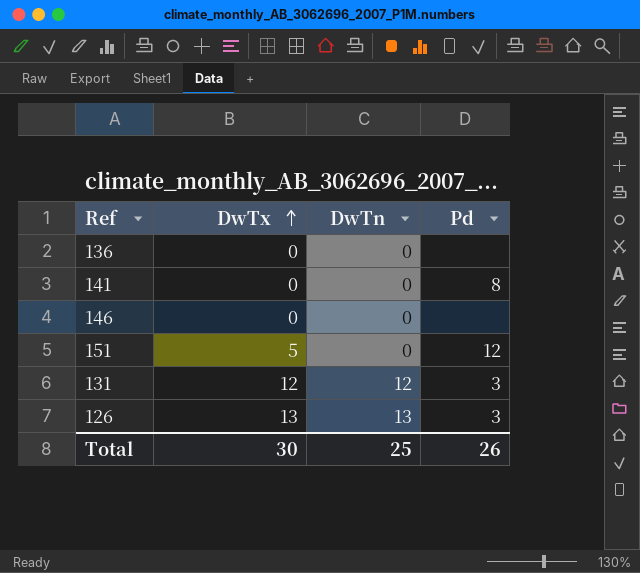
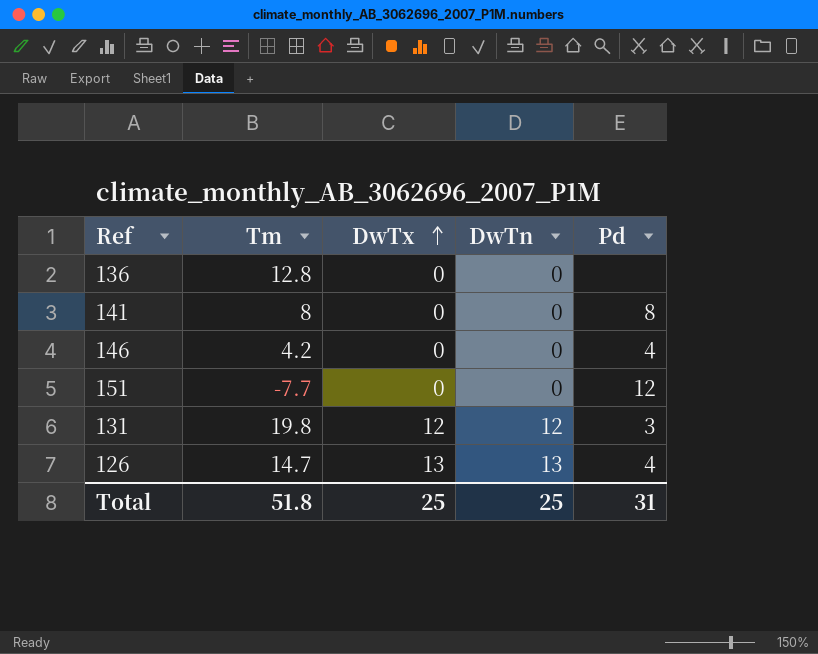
column Tm | position: none -> 2
146 | Pd: none -> 4
151 | DwTx: 5 -> 0
126 | Pd: 3 -> 4
Total | DwTx: 30 -> 25
Total | Pd: 26 -> 31

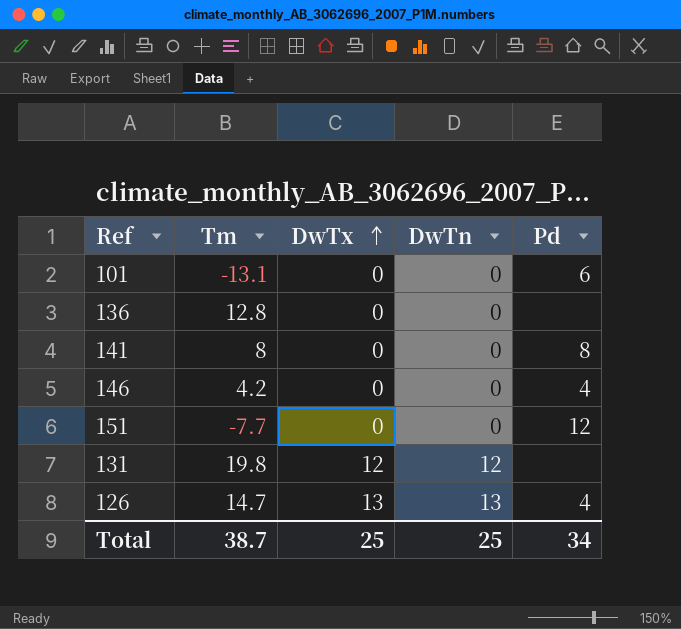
row 101: none -> -13.1 | 0 | 0 | 6
131 | Pd: 3 -> none
Total | Tm: 51.8 -> 38.7
Total | Pd: 31 -> 34

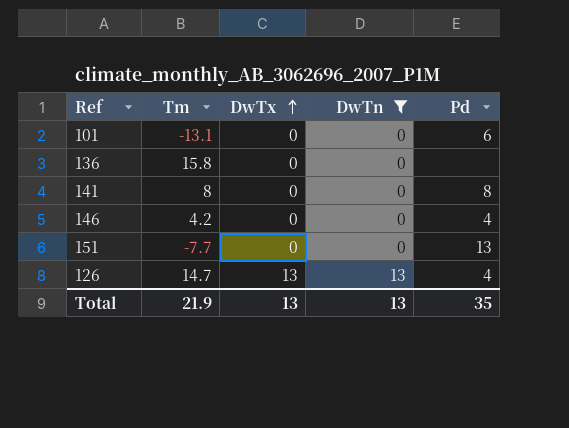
filter: none -> DwTn != 12
136 | Tm: 12.8 -> 15.8
151 | Pd: 12 -> 13
Total | Tm: 38.7 -> 21.9
Total | DwTx: 25 -> 13
Total | DwTn: 25 -> 13
Total | Pd: 34 -> 35

